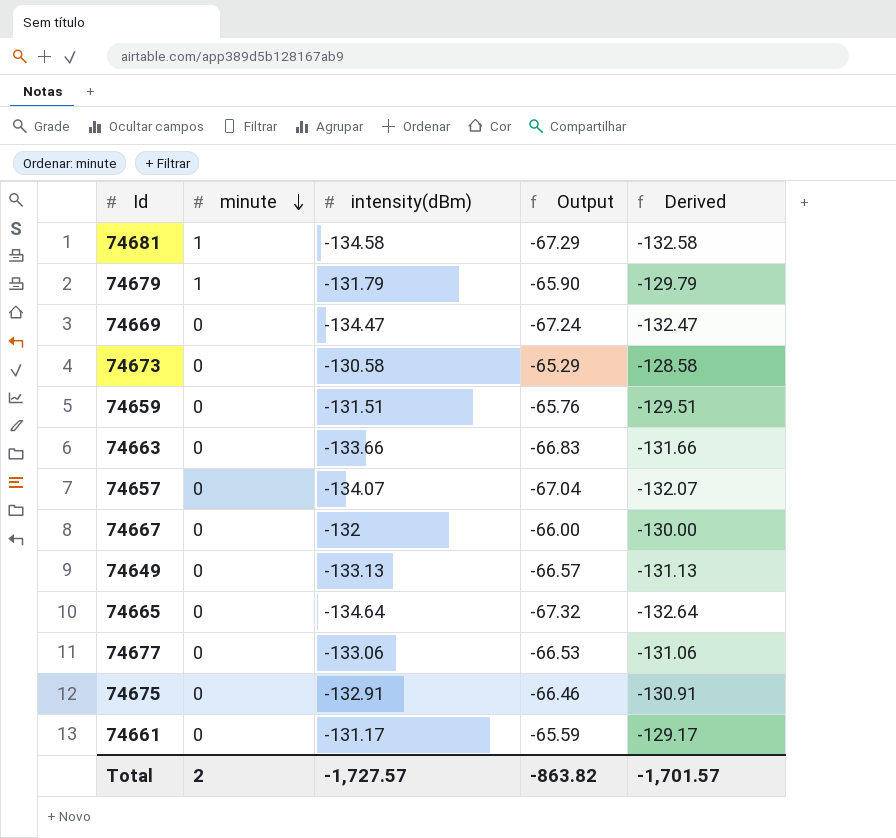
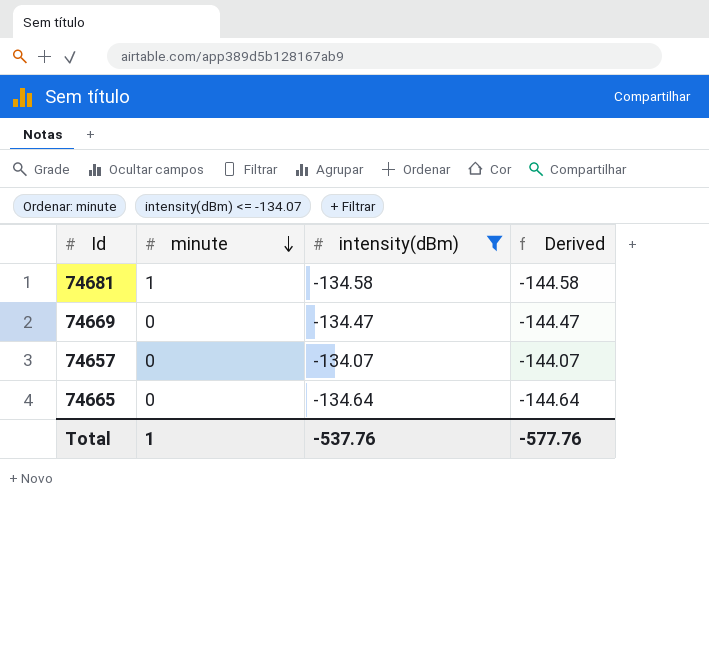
filter: none -> intensity(dBm) <= -134.07
column Output | formula: [intensity(dBm)] * 0.5 -> none
column Derived | formula: [intensity(dBm)] + 2 -> [intensity(dBm)] - 10
Total | minute: 2 -> 1
Total | intensity(dBm): -1,727.57 -> -537.76
Total | Derived: -1,701.57 -> -577.76

